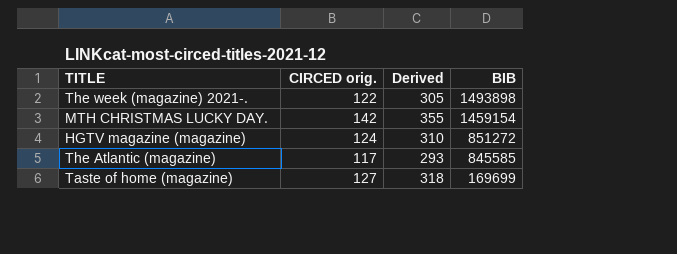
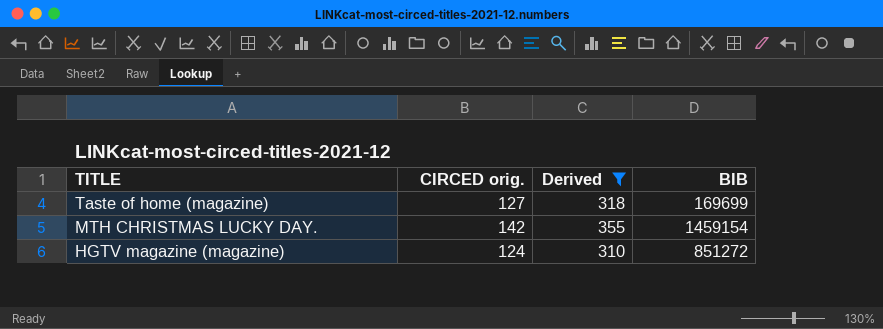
filter: none -> Derived >= 310
row order: BIB descending -> TITLE descending

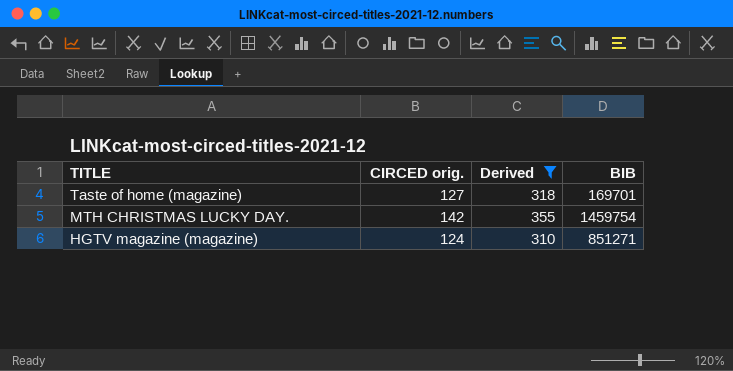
Taste of home (magazine) | BIB: 169699 -> 169701
MTH CHRISTMAS LUCKY DAY. | BIB: 1459154 -> 1459754
HGTV magazine (magazine) | BIB: 851272 -> 851271

